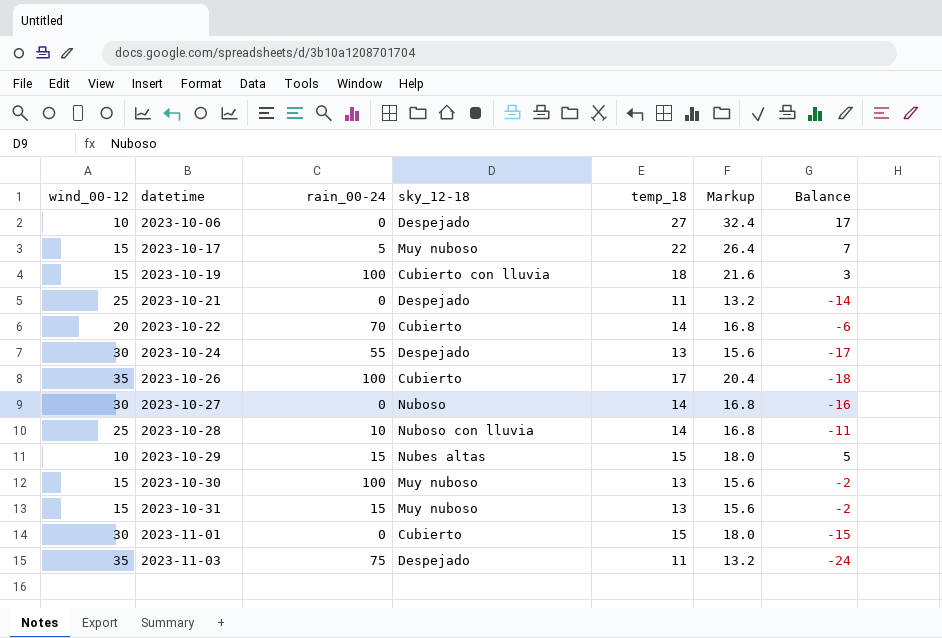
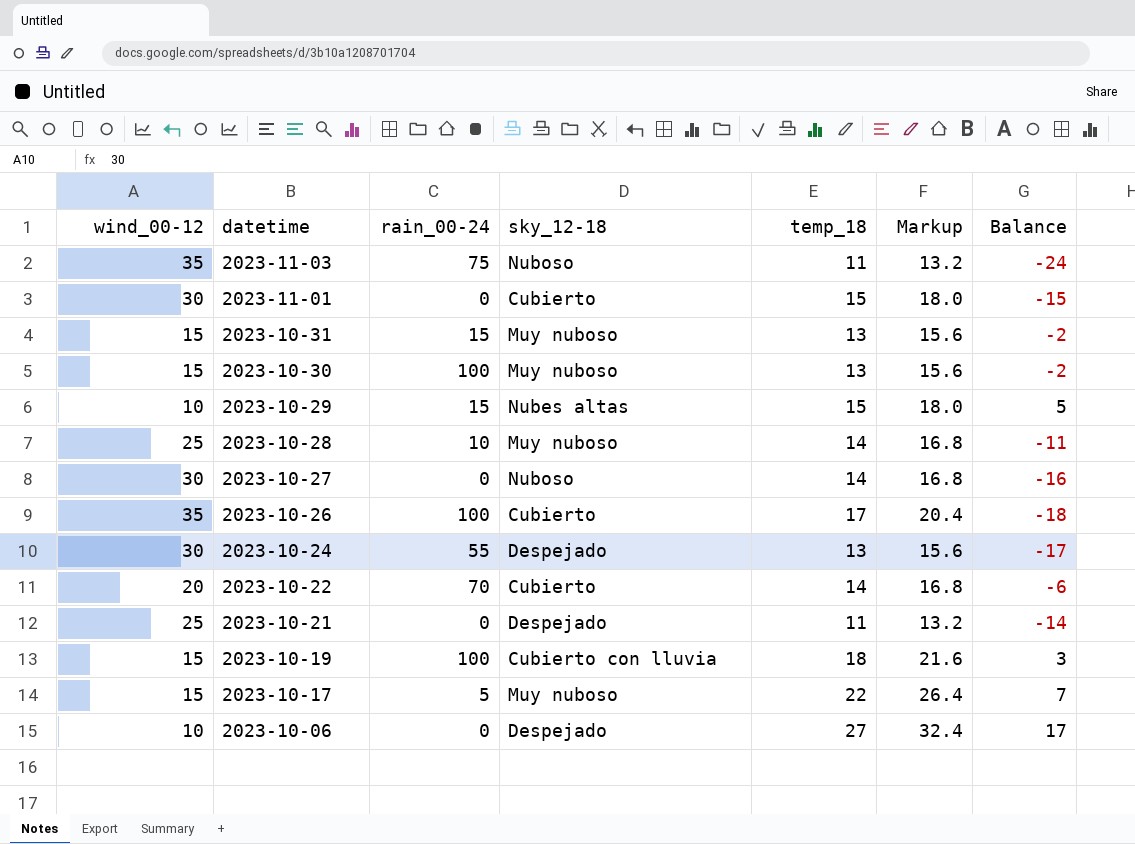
row order: datetime ascending -> datetime descending
2023-11-03 | sky_12-18: Despejado -> Nuboso
2023-10-28 | sky_12-18: Nuboso con lluvia -> Muy nuboso

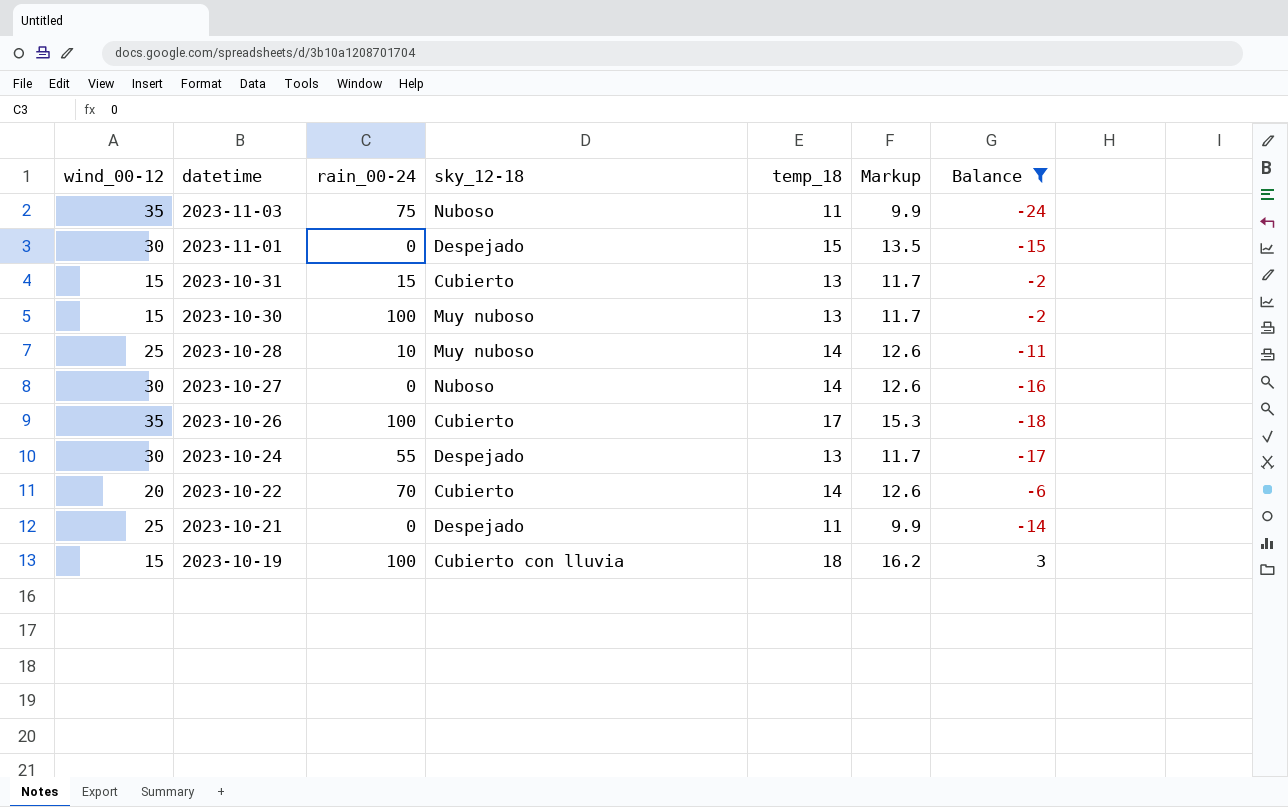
filter: none -> Balance <= 3
column Markup | formula: [temp_18] * 1.2 -> [temp_18] * 0.9
2023-11-01 | sky_12-18: Cubierto -> Despejado
2023-10-31 | sky_12-18: Muy nuboso -> Cubierto

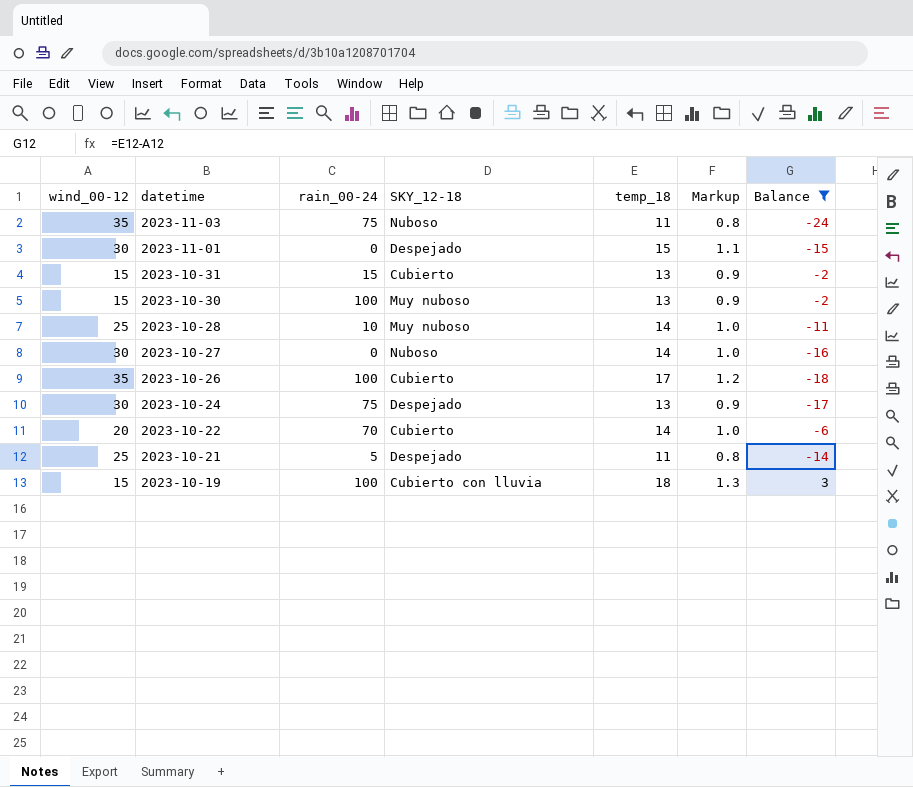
column name: sky_12-18 -> SKY_12-18
column Markup | formula: [temp_18] * 0.9 -> [temp_18] * 0.07
2023-10-24 | rain_00-24: 55 -> 75
2023-10-21 | rain_00-24: 0 -> 5

